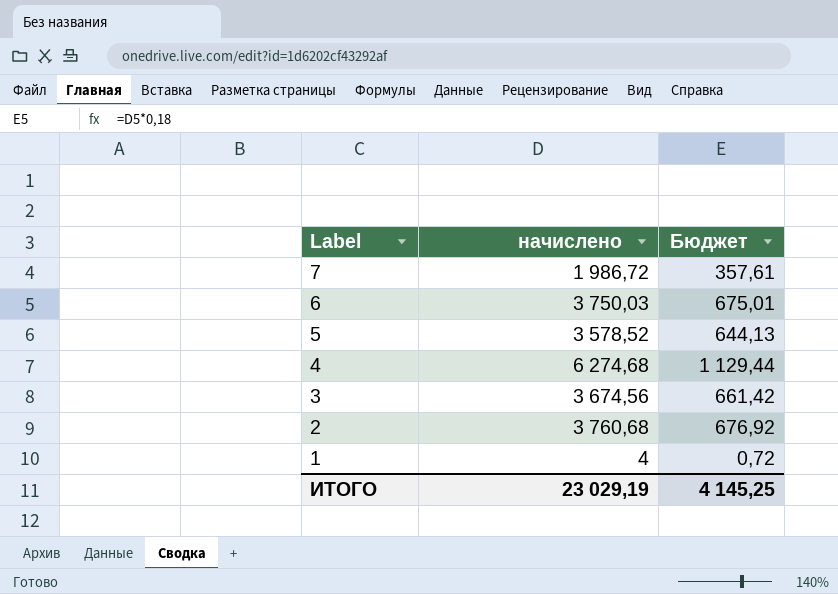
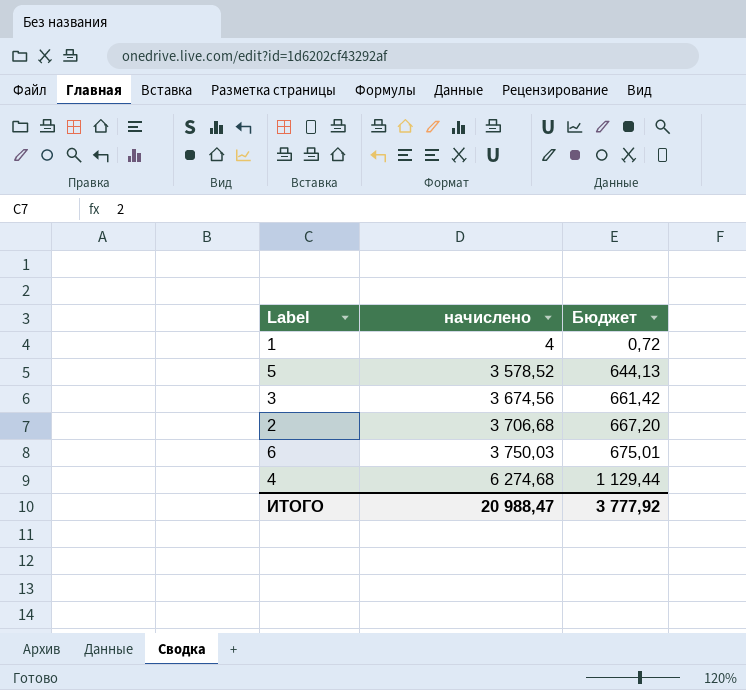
row order: Label descending -> начислено ascending
row 7: 1 986,72 | 357,61 -> none
2 | начислено: 3 760,68 -> 3 706,68
2 | Бюджет: 676,92 -> 667,20
ИТОГО | начислено: 23 029,19 -> 20 988,47
ИТОГО | Бюджет: 4 145,25 -> 3 777,92

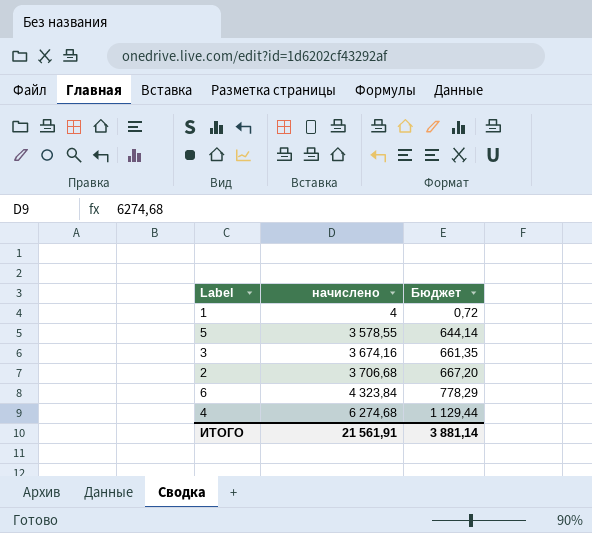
5 | начислено: 3 578,52 -> 3 578,55
5 | Бюджет: 644,13 -> 644,14
3 | начислено: 3 674,56 -> 3 674,16
3 | Бюджет: 661,42 -> 661,35
6 | начислено: 3 750,03 -> 4 323,84
6 | Бюджет: 675,01 -> 778,29
ИТОГО | начислено: 20 988,47 -> 21 561,91
ИТОГО | Бюджет: 3 777,92 -> 3 881,14

